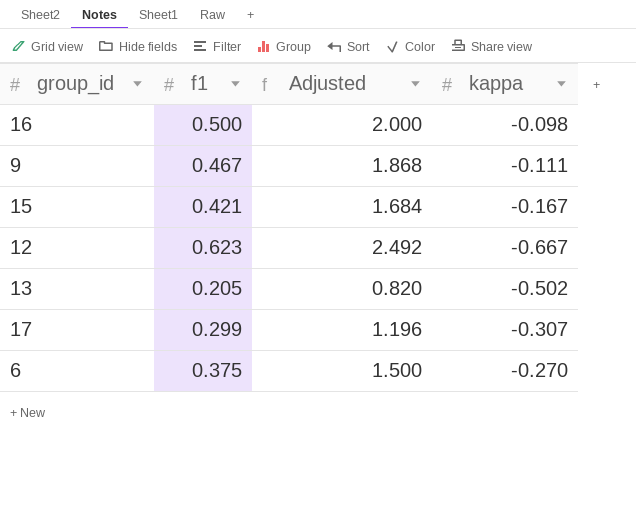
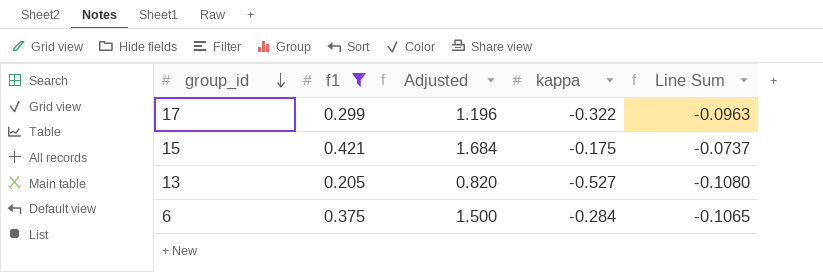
filter: none -> f1 <= 0.421
row order: none -> group_id descending
column Line Sum | formula: none -> [f1] * [kappa]
17 | kappa: -0.307 -> -0.322
15 | kappa: -0.167 -> -0.175
13 | kappa: -0.502 -> -0.527
6 | kappa: -0.270 -> -0.284

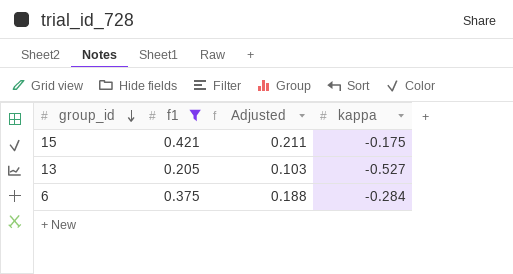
column Line Sum | formula: [f1] * [kappa] -> none
column Adjusted | formula: [f1] * 4 -> [f1] * 0.5
row 17: 0.299 | 1.196 | -0.322 | -0.0963 -> none

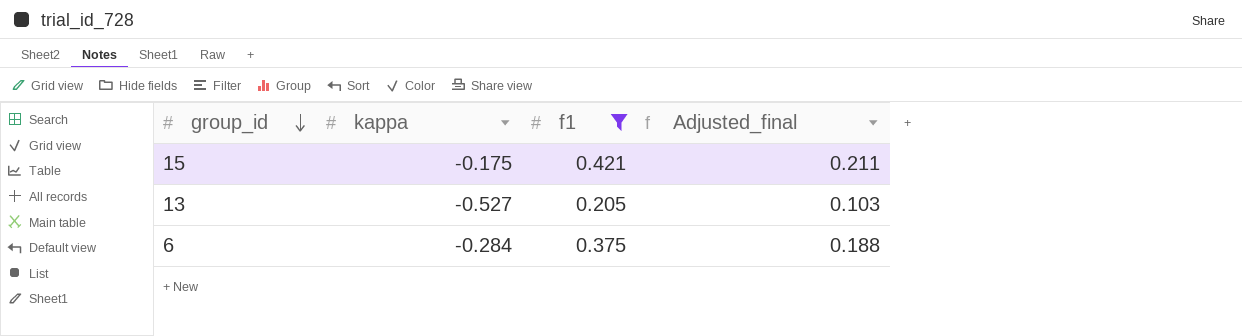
column kappa | position: 4 -> 2
column name: Adjusted -> Adjusted_final

